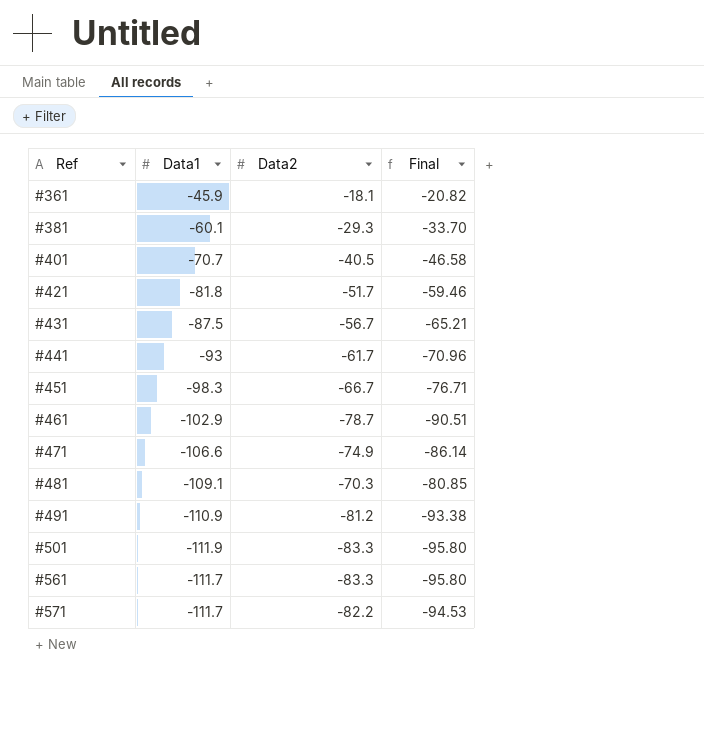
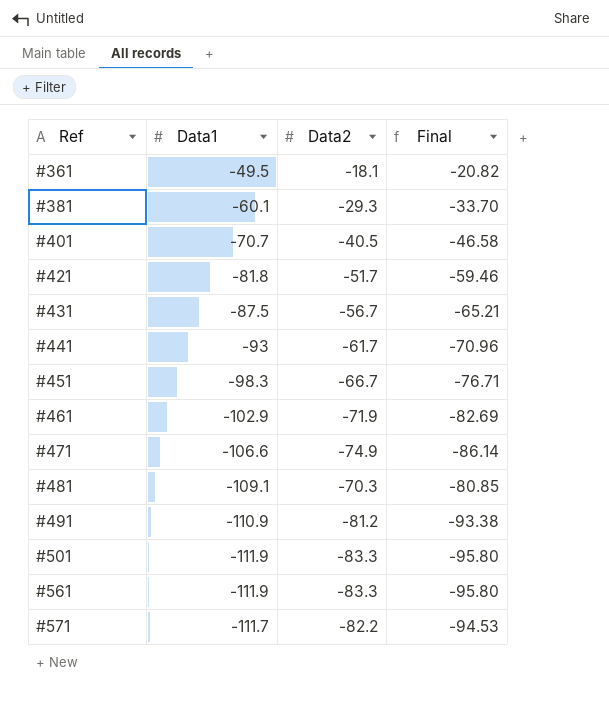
#361 | Data1: -45.9 -> -49.5
#461 | Data2: -78.7 -> -71.9
#461 | Final: -90.51 -> -82.69
#561 | Data1: -111.7 -> -111.9

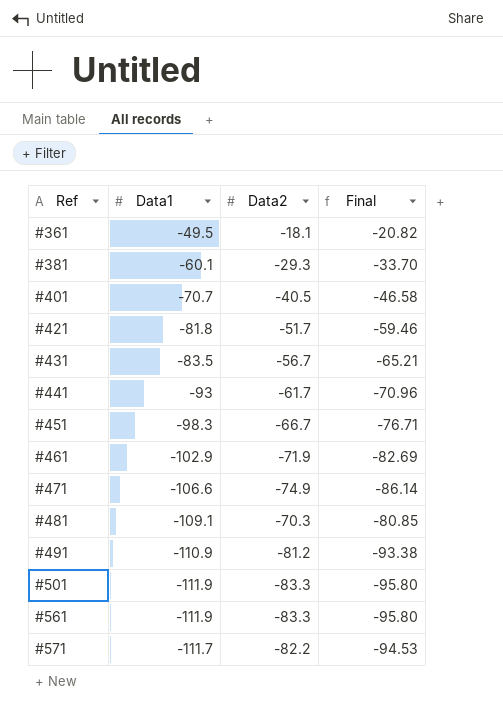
#431 | Data1: -87.5 -> -83.5

